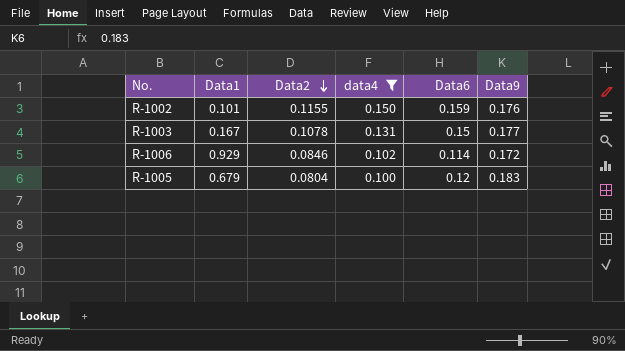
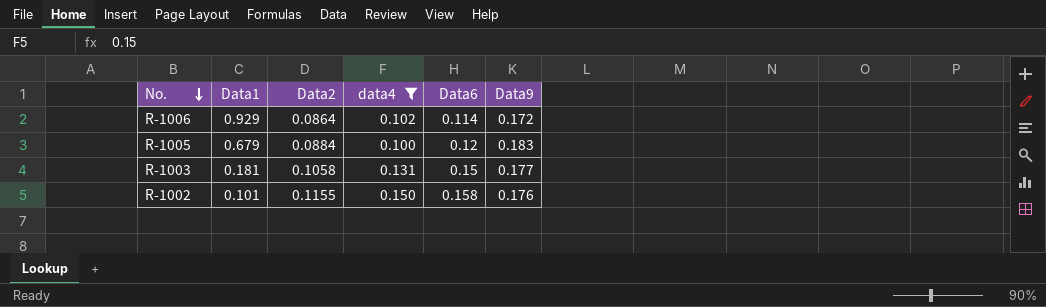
row order: Data2 descending -> No. descending
R-1006 | Data2: 0.0846 -> 0.0864
R-1005 | Data2: 0.0804 -> 0.0884
R-1003 | Data1: 0.167 -> 0.181
R-1003 | Data2: 0.1078 -> 0.1058
R-1002 | Data6: 0.159 -> 0.158

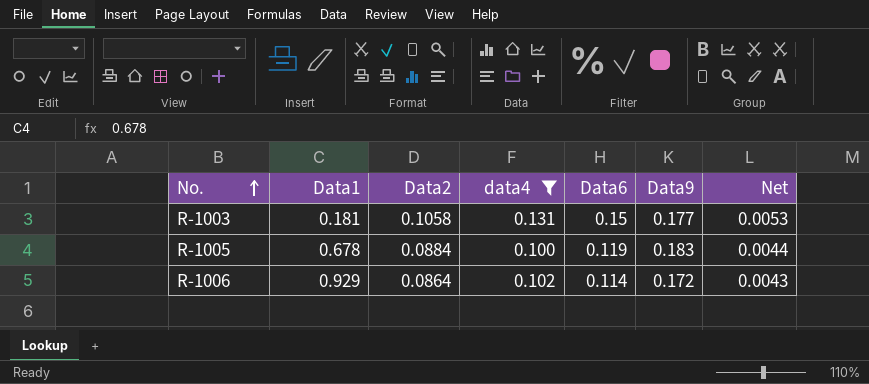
row order: No. descending -> No. ascending
column Net | formula: none -> [Data2] * 0.05
row R-1002: 0.101 | 0.1155 | 0.150 | 0.158 | 0.176 -> none
R-1005 | Data1: 0.679 -> 0.678
R-1005 | Data6: 0.12 -> 0.119

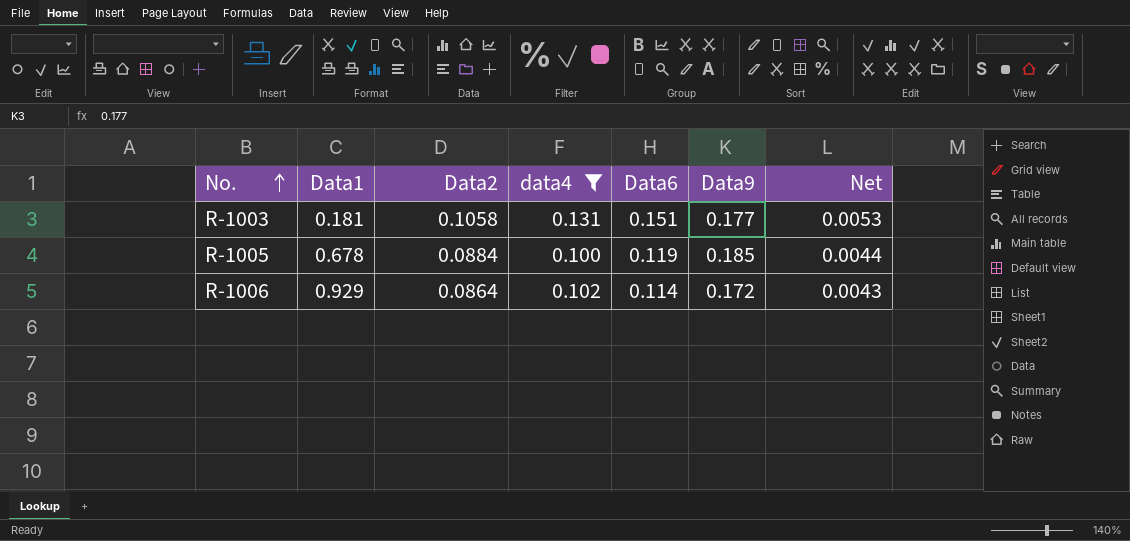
R-1003 | Data6: 0.15 -> 0.151
R-1005 | Data9: 0.183 -> 0.185

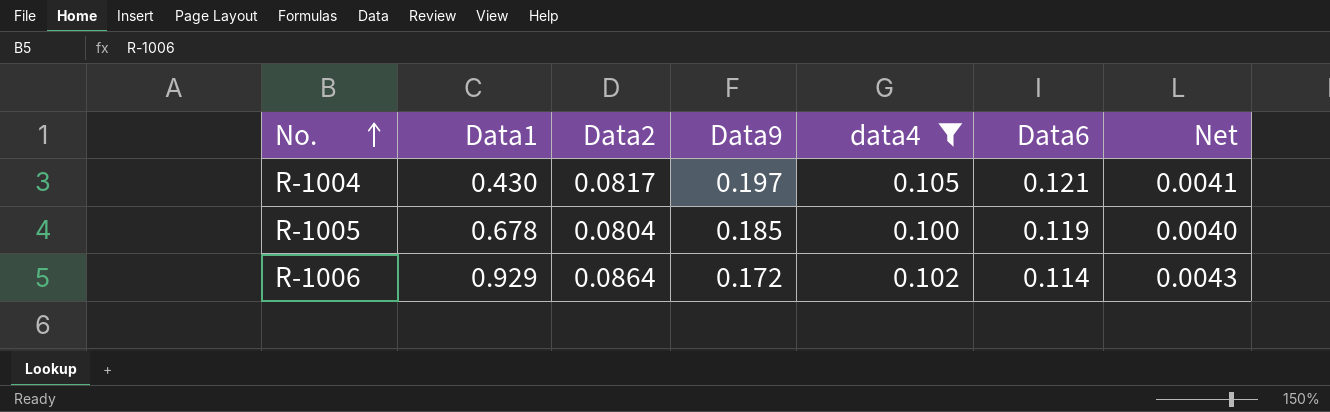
column Data9 | position: 6 -> 4
row R-1003: 0.181 | 0.1058 | 0.131 | 0.151 | 0.177 | 0.0053 -> none
row R-1004: none -> 0.430 | 0.0817 | 0.197 | 0.105 | 0.121 | 0.0041
R-1005 | Data2: 0.0884 -> 0.0804
R-1005 | Net: 0.0044 -> 0.0040

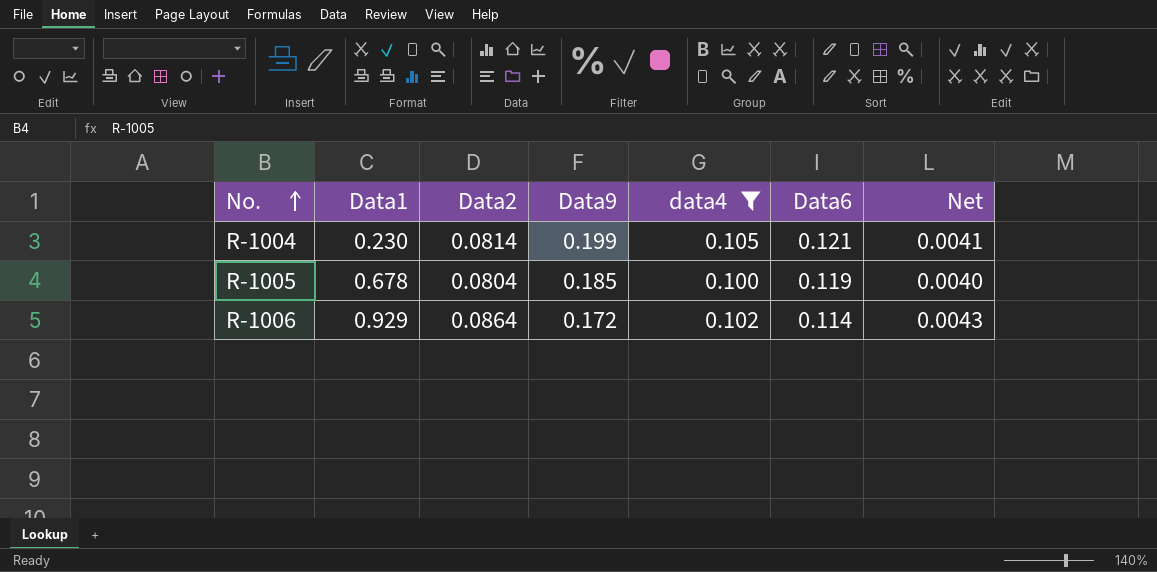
R-1004 | Data1: 0.430 -> 0.230
R-1004 | Data2: 0.0817 -> 0.0814
R-1004 | Data9: 0.197 -> 0.199

